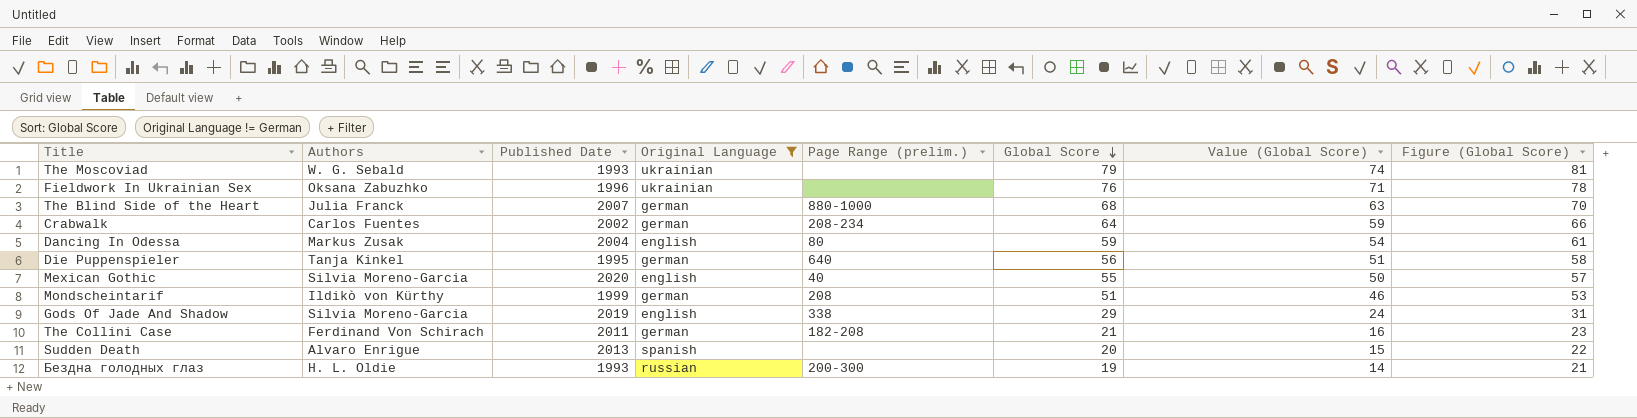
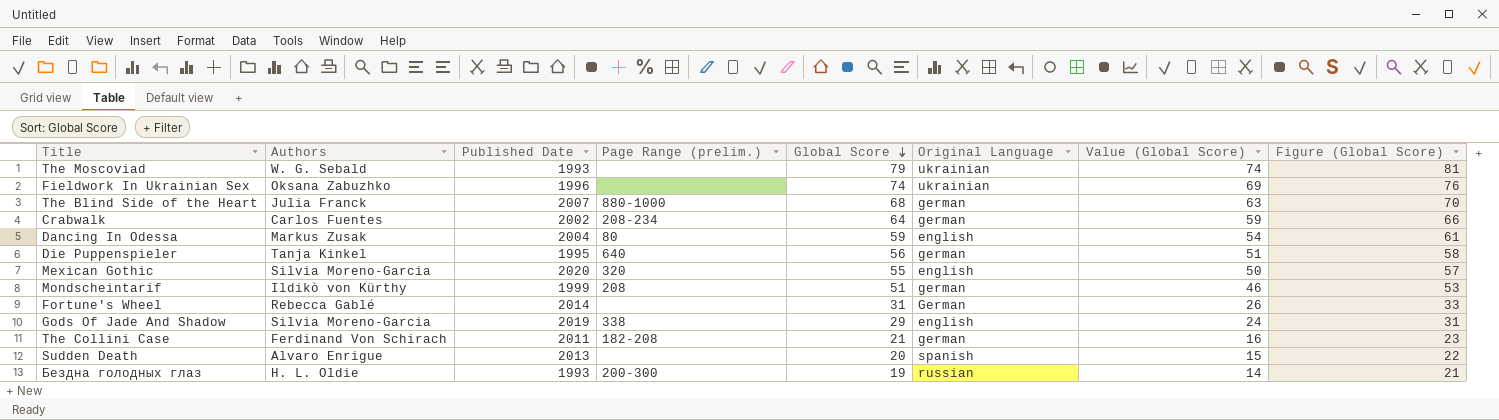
filter: Original Language != German -> none
column Original Language | position: 4 -> 6
Fieldwork In Ukrainian Sex | Global Score: 76 -> 74
Fieldwork In Ukrainian Sex | Value (Global Score): 71 -> 69
Fieldwork In Ukrainian Sex | Figure (Global Score): 78 -> 76
Mexican Gothic | Page Range (prelim.): 40 -> 320

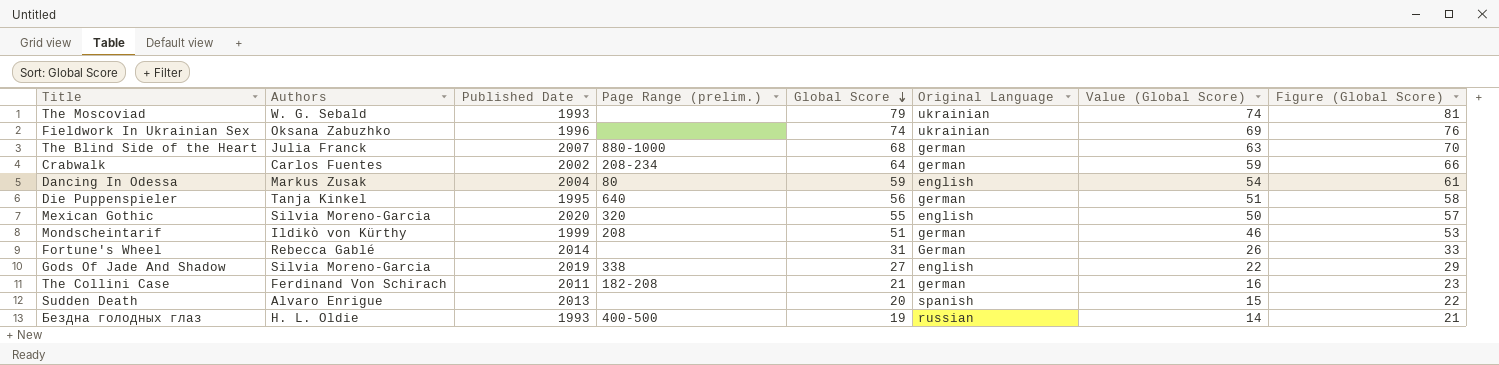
Gods Of Jade And Shadow | Global Score: 29 -> 27
Gods Of Jade And Shadow | Value (Global Score): 24 -> 22
Gods Of Jade And Shadow | Figure (Global Score): 31 -> 29
Бездна голодных глаз | Page Range (prelim.): 200-300 -> 400-500

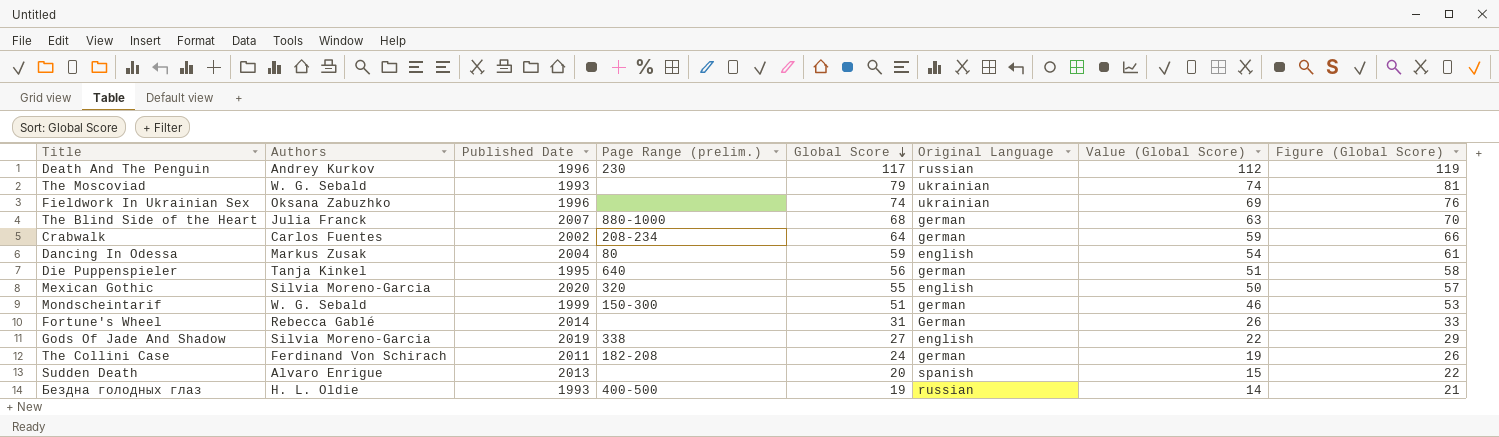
row Death And The Penguin: none -> Andrey Kurkov | 1996 | 230 | 117 | russian | 112 | 119
Mondscheintarif | Authors: Ildikò von Kürthy -> W. G. Sebald
Mondscheintarif | Page Range (prelim.): 208 -> 150-300
The Collini Case | Global Score: 21 -> 24
The Collini Case | Value (Global Score): 16 -> 19
The Collini Case | Figure (Global Score): 23 -> 26

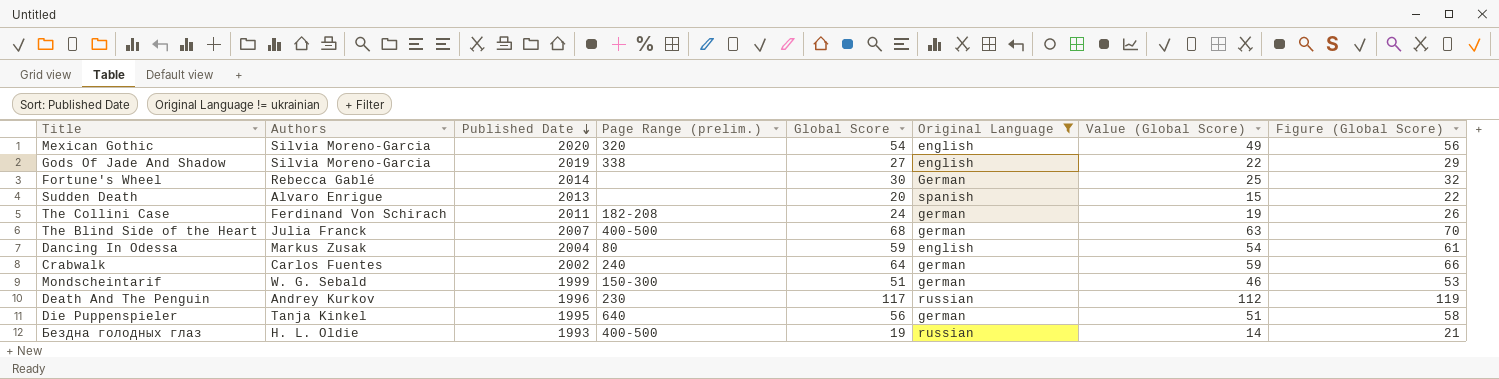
filter: none -> Original Language != ukrainian
row order: Global Score descending -> Published Date descending
Mexican Gothic | Global Score: 55 -> 54
Mexican Gothic | Value (Global Score): 50 -> 49
Mexican Gothic | Figure (Global Score): 57 -> 56
Fortune's Wheel | Global Score: 31 -> 30
Fortune's Wheel | Value (Global Score): 26 -> 25
Fortune's Wheel | Figure (Global Score): 33 -> 32
The Blind Side of the Heart | Page Range (prelim.): 880-1000 -> 400-500
Crabwalk | Page Range (prelim.): 208-234 -> 240

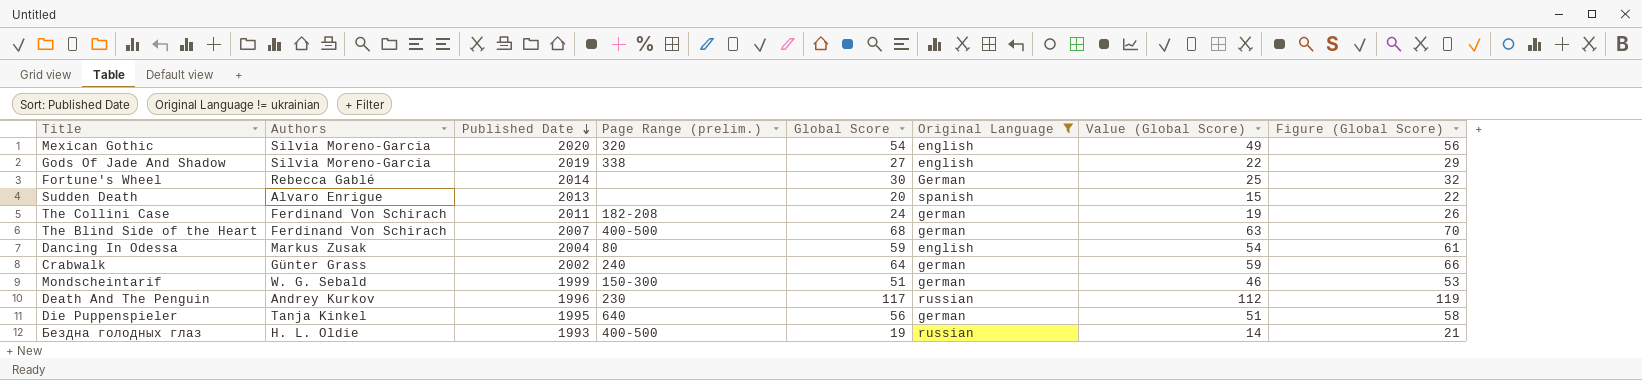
The Blind Side of the Heart | Authors: Julia Franck -> Ferdinand Von Schirach
Crabwalk | Authors: Carlos Fuentes -> Günter Grass

